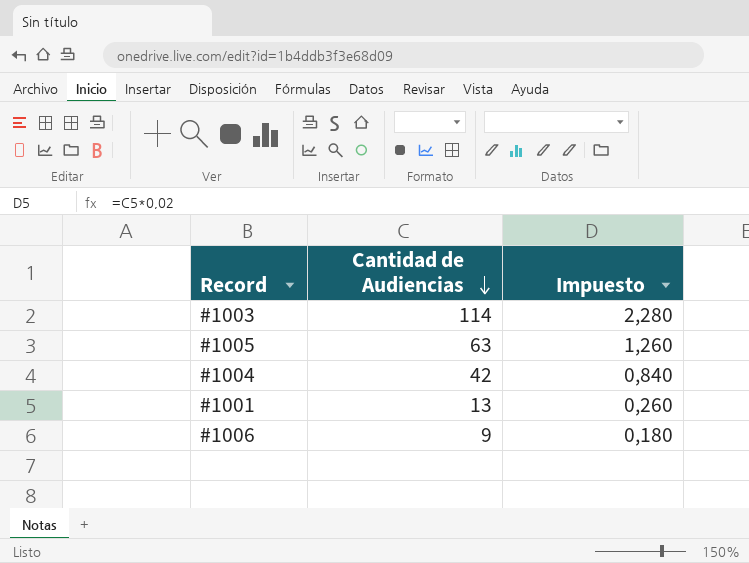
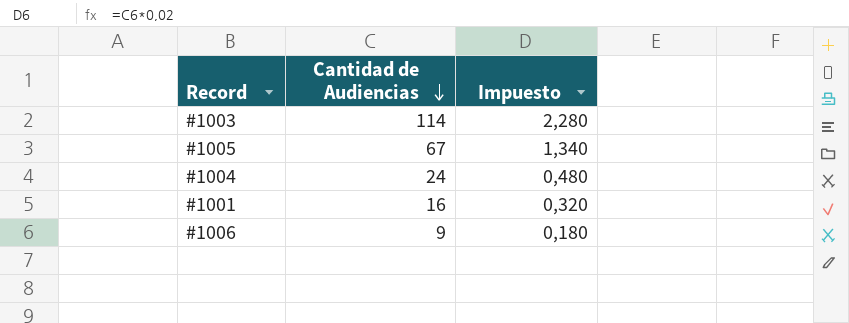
#1005 | Cantidad de Audiencias: 63 -> 67
#1005 | Impuesto: 1,260 -> 1,340
#1004 | Cantidad de Audiencias: 42 -> 24
#1004 | Impuesto: 0,840 -> 0,480
#1001 | Cantidad de Audiencias: 13 -> 16
#1001 | Impuesto: 0,260 -> 0,320

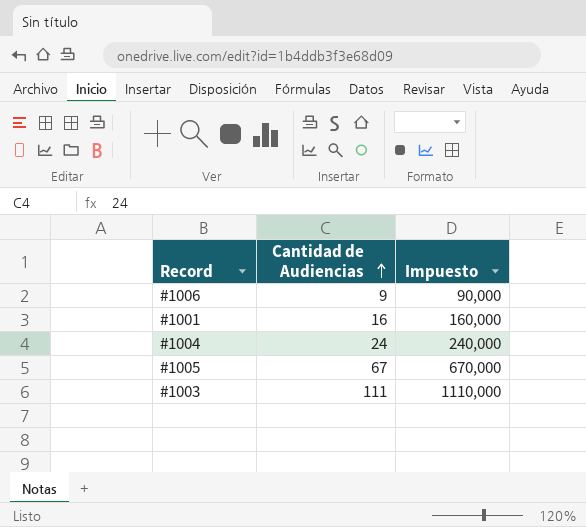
row order: Cantidad de Audiencias descending -> Cantidad de Audiencias ascending
column Impuesto | formula: [Cantidad de Audiencias] * 0,02 -> [Cantidad de Audiencias] * 10
#1003 | Cantidad de Audiencias: 114 -> 111

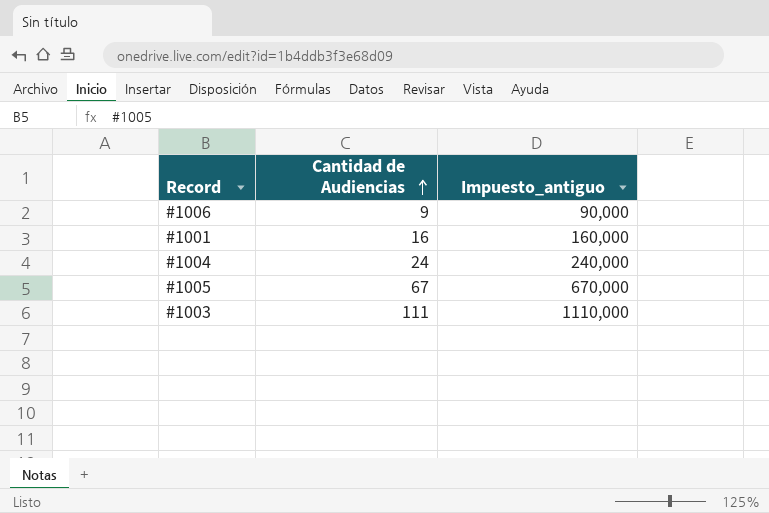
column name: Impuesto -> Impuesto_antiguo

